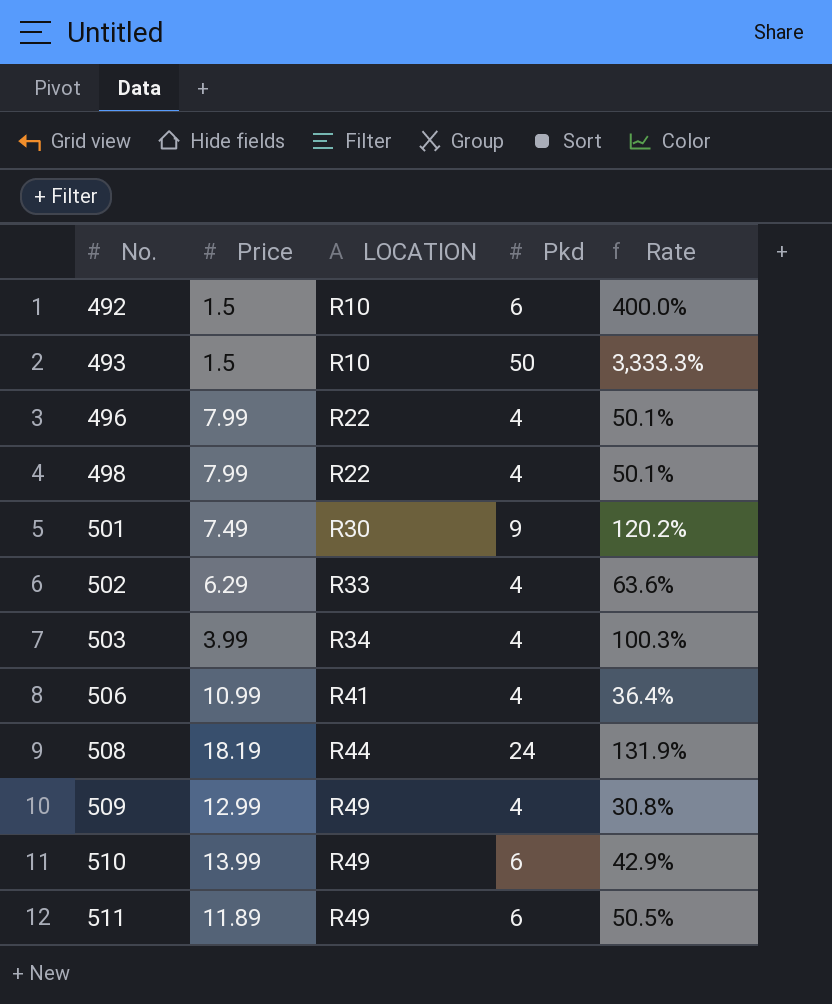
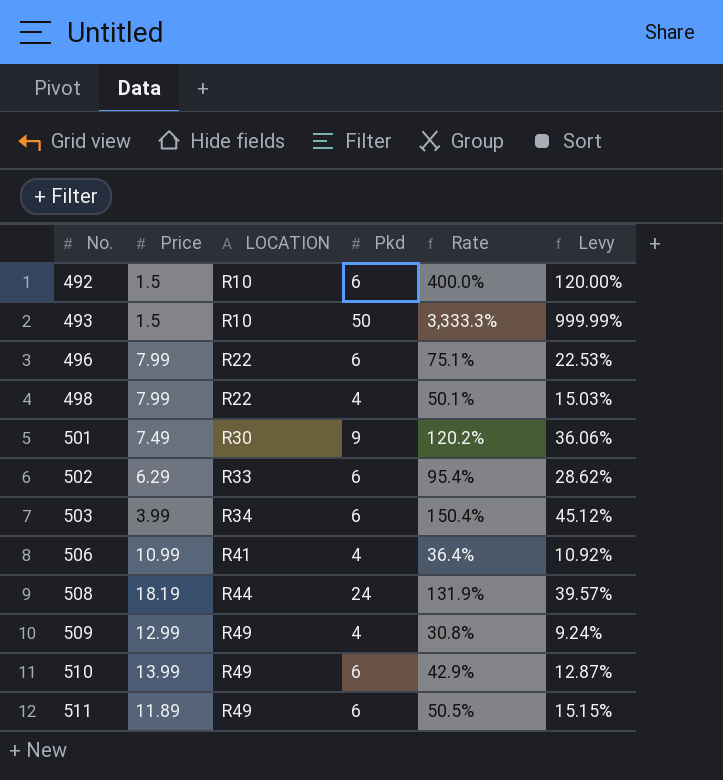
column Levy | formula: none -> [Rate] * 0.3
496 | Pkd: 4 -> 6
496 | Rate: 50.1% -> 75.1%
502 | Pkd: 4 -> 6
502 | Rate: 63.6% -> 95.4%
503 | Pkd: 4 -> 6
503 | Rate: 100.3% -> 150.4%

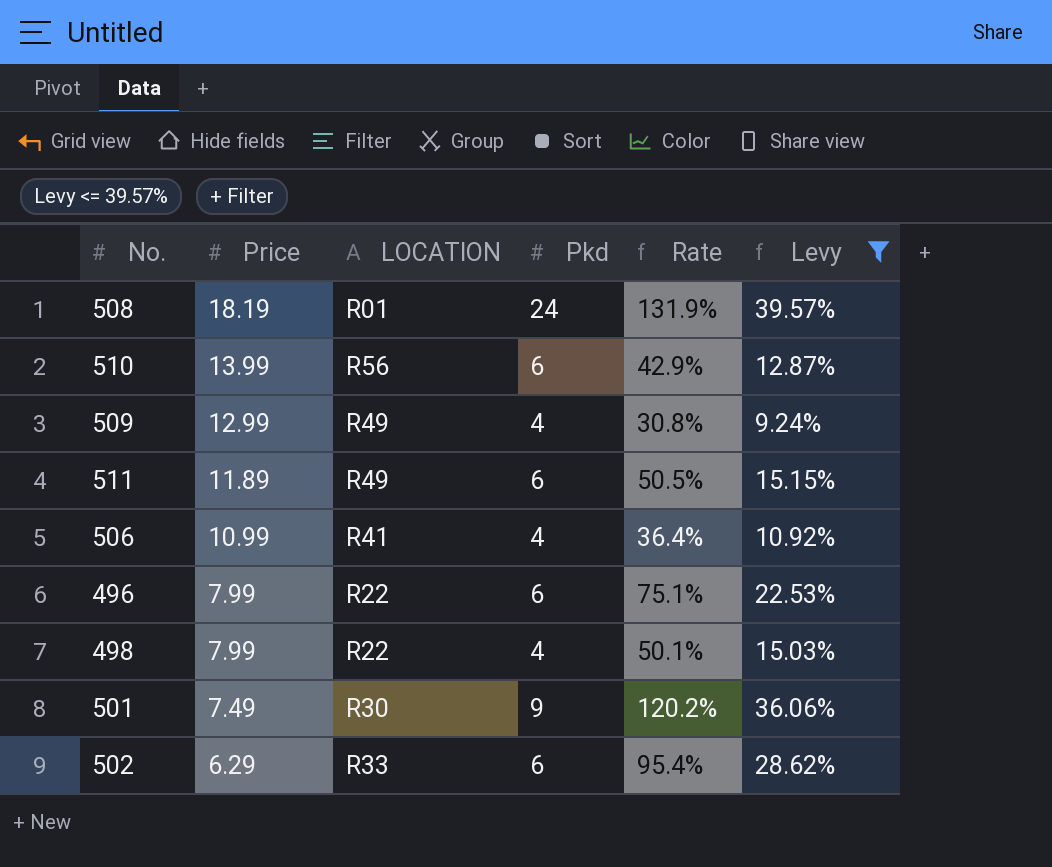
filter: none -> Levy <= 39.57%
row order: No. ascending -> Price descending
508 | LOCATION: R44 -> R01
510 | LOCATION: R49 -> R56

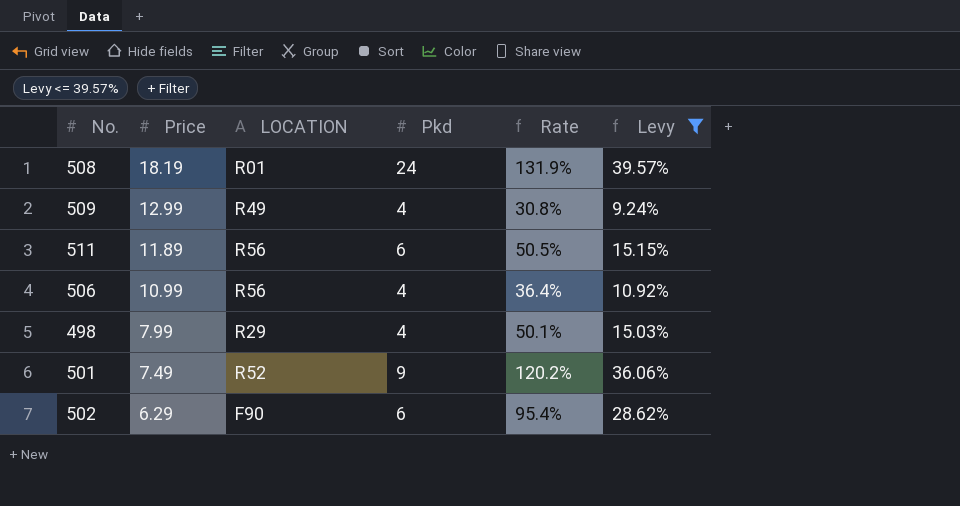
row 510: 13.99 | R56 | 6 | 42.9% | 12.87% -> none
row 496: 7.99 | R22 | 6 | 75.1% | 22.53% -> none
511 | LOCATION: R49 -> R56
506 | LOCATION: R41 -> R56
498 | LOCATION: R22 -> R29
501 | LOCATION: R30 -> R52
502 | LOCATION: R33 -> F90

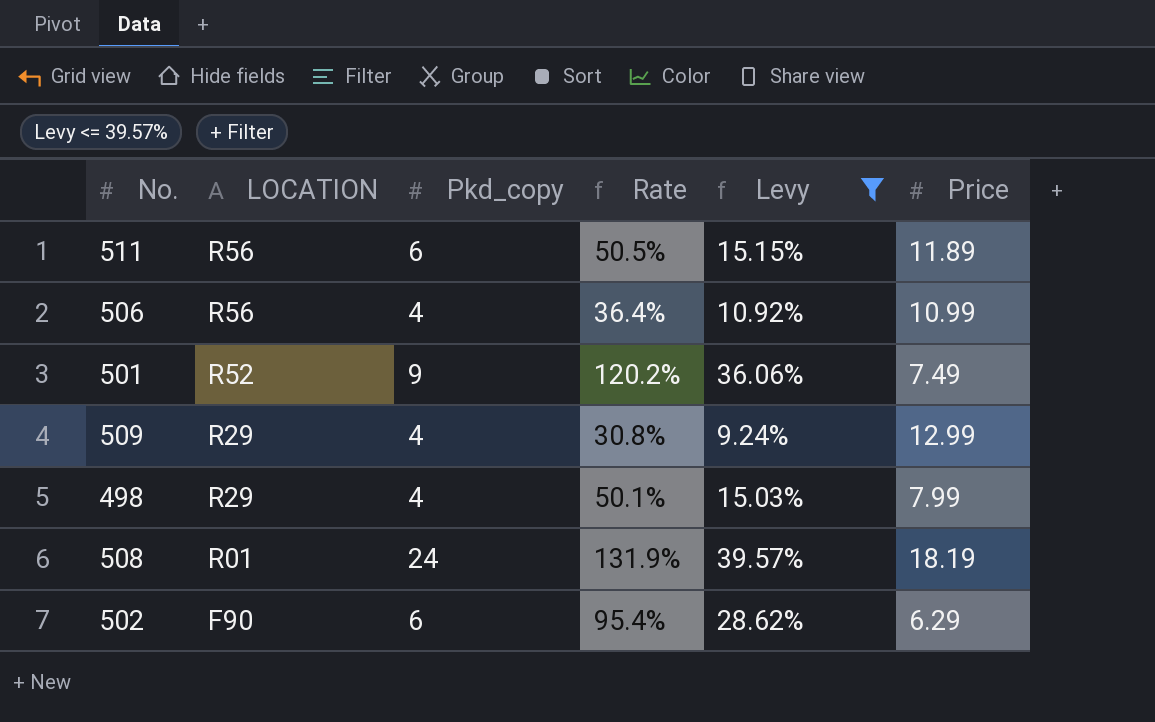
row order: Price descending -> LOCATION descending
column name: Pkd -> Pkd_copy
column Price | position: 2 -> 6
509 | LOCATION: R49 -> R29

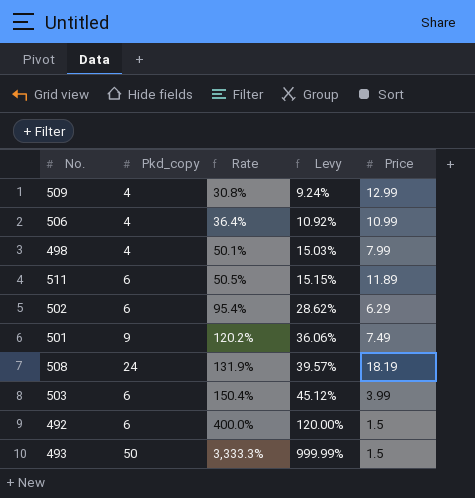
filter: Levy <= 39.57% -> none
row order: LOCATION descending -> Rate ascending
column LOCATION | position: 2 -> none

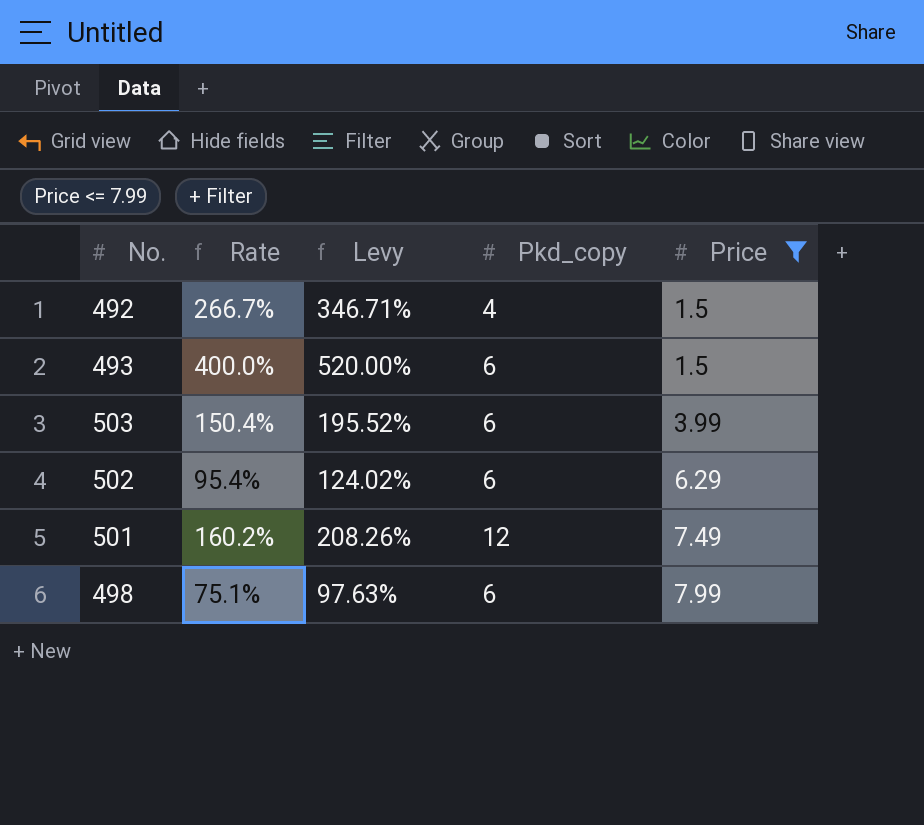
filter: none -> Price <= 7.99
row order: Rate ascending -> Price ascending
column Levy | formula: [Rate] * 0.3 -> [Rate] * 1.3
column Pkd_copy | position: 2 -> 4
492 | Rate: 400.0% -> 266.7%
492 | Pkd_copy: 6 -> 4
493 | Rate: 3,333.3% -> 400.0%
493 | Pkd_copy: 50 -> 6
501 | Rate: 120.2% -> 160.2%
501 | Pkd_copy: 9 -> 12
498 | Rate: 50.1% -> 75.1%
498 | Pkd_copy: 4 -> 6

